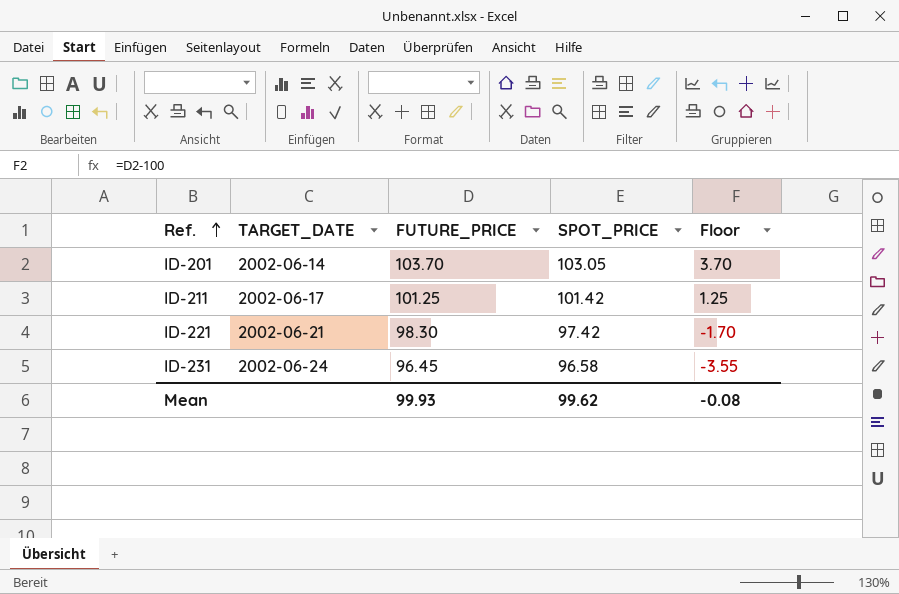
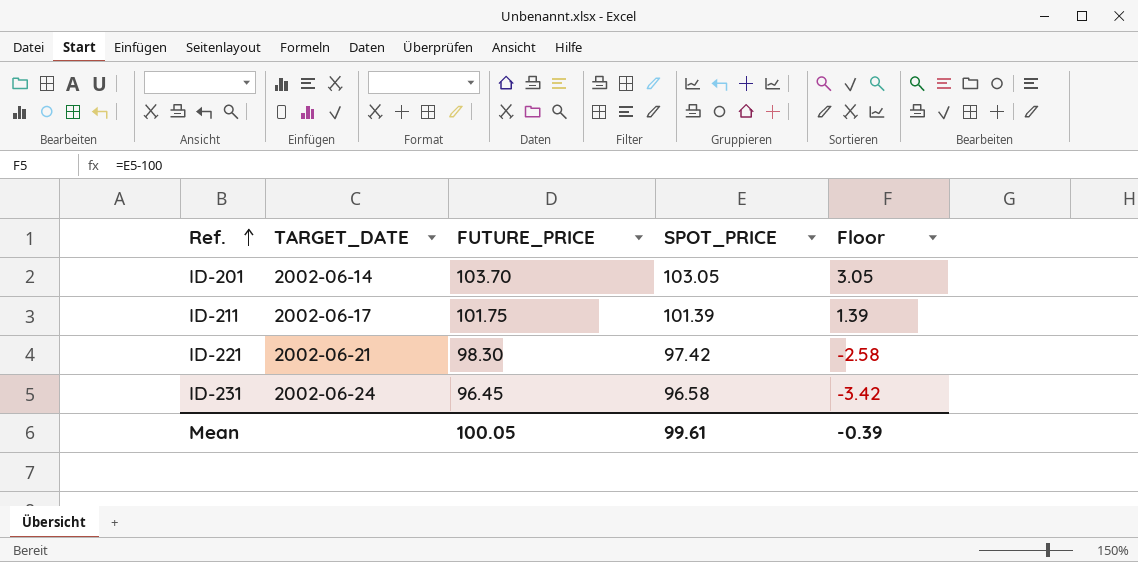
column Floor | formula: [FUTURE_PRICE] - 100 -> [SPOT_PRICE] - 100
ID-211 | FUTURE_PRICE: 101.25 -> 101.75
ID-211 | SPOT_PRICE: 101.42 -> 101.39
Mean | FUTURE_PRICE: 99.93 -> 100.05
Mean | SPOT_PRICE: 99.62 -> 99.61
Mean | Floor: -0.08 -> -0.39

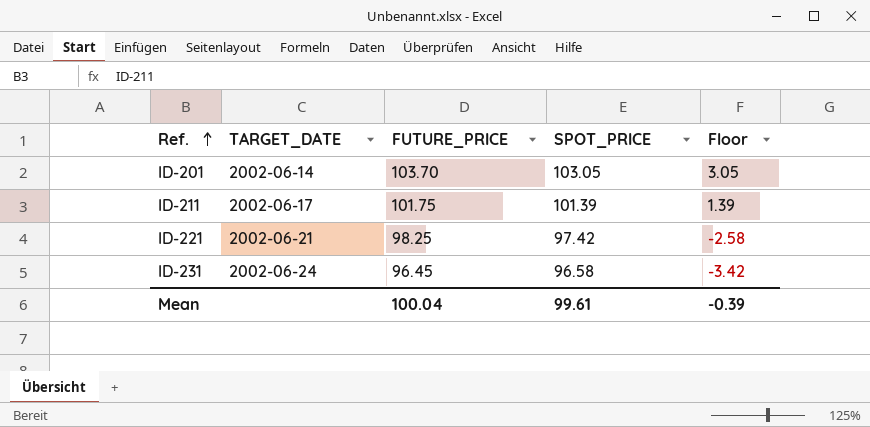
ID-221 | FUTURE_PRICE: 98.30 -> 98.25
Mean | FUTURE_PRICE: 100.05 -> 100.04

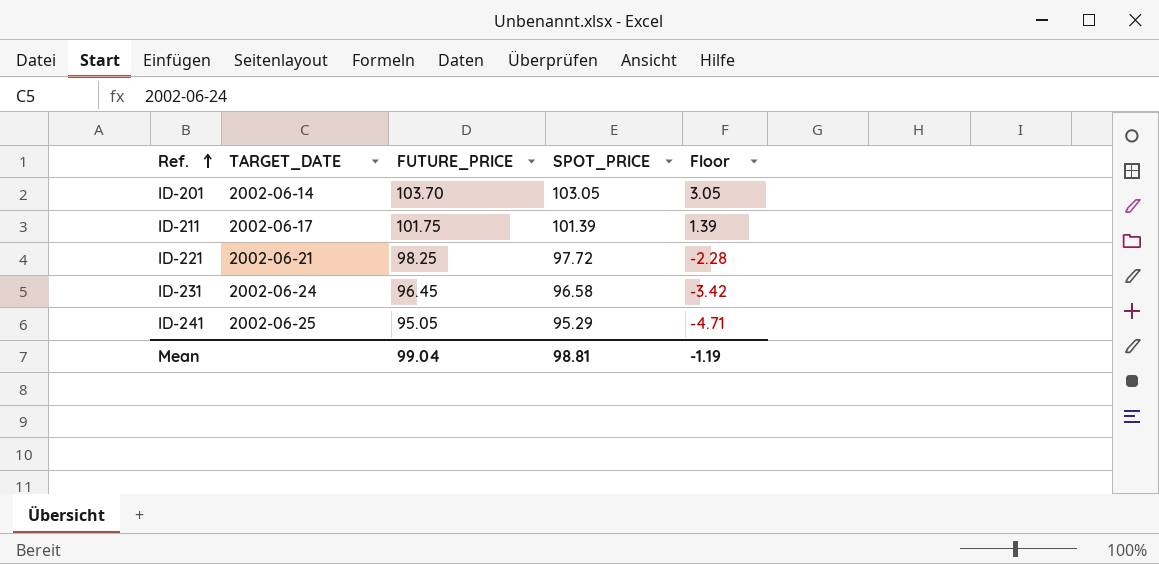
ID-221 | SPOT_PRICE: 97.42 -> 97.72
ID-221 | Floor: -2.58 -> -2.28
row ID-241: none -> 2002-06-25 | 95.05 | 95.29 | -4.71
Mean | FUTURE_PRICE: 100.04 -> 99.04
Mean | SPOT_PRICE: 99.61 -> 98.81
Mean | Floor: -0.39 -> -1.19

